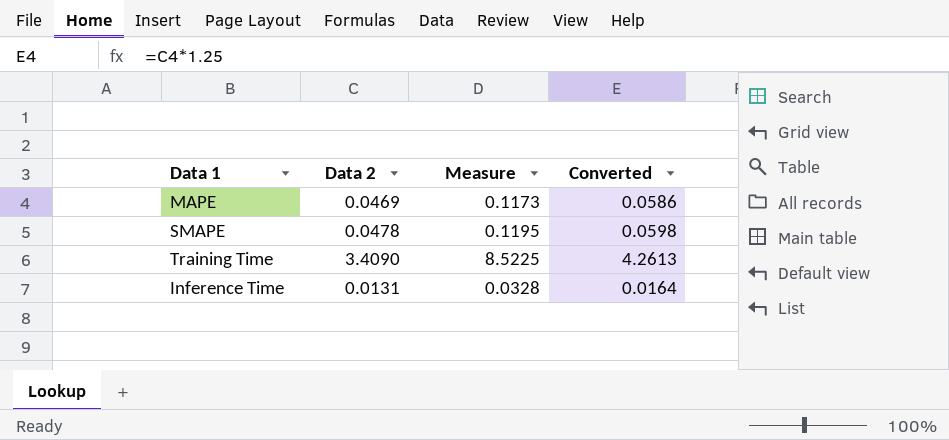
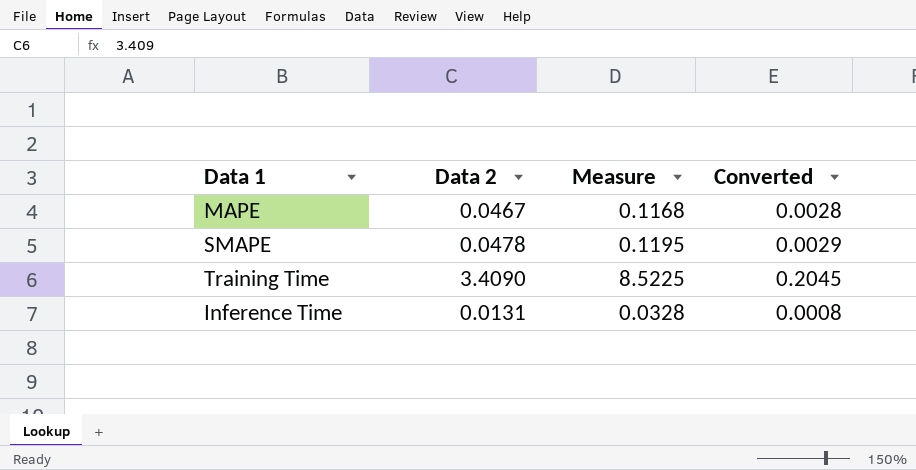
column Converted | formula: [Data 2] * 1.25 -> [Data 2] * 0.06
MAPE | Data 2: 0.0469 -> 0.0467
MAPE | Measure: 0.1173 -> 0.1168

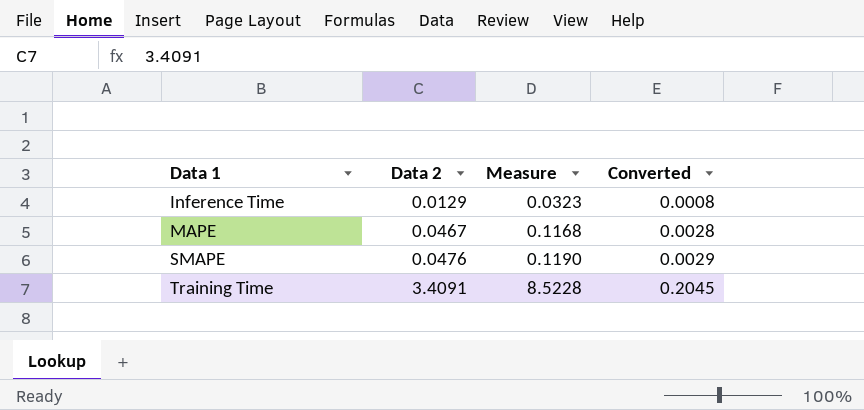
row order: none -> Data 1 ascending
Inference Time | Data 2: 0.0131 -> 0.0129
Inference Time | Measure: 0.0328 -> 0.0323
SMAPE | Data 2: 0.0478 -> 0.0476
SMAPE | Measure: 0.1195 -> 0.1190
Training Time | Data 2: 3.4090 -> 3.4091
Training Time | Measure: 8.5225 -> 8.5228

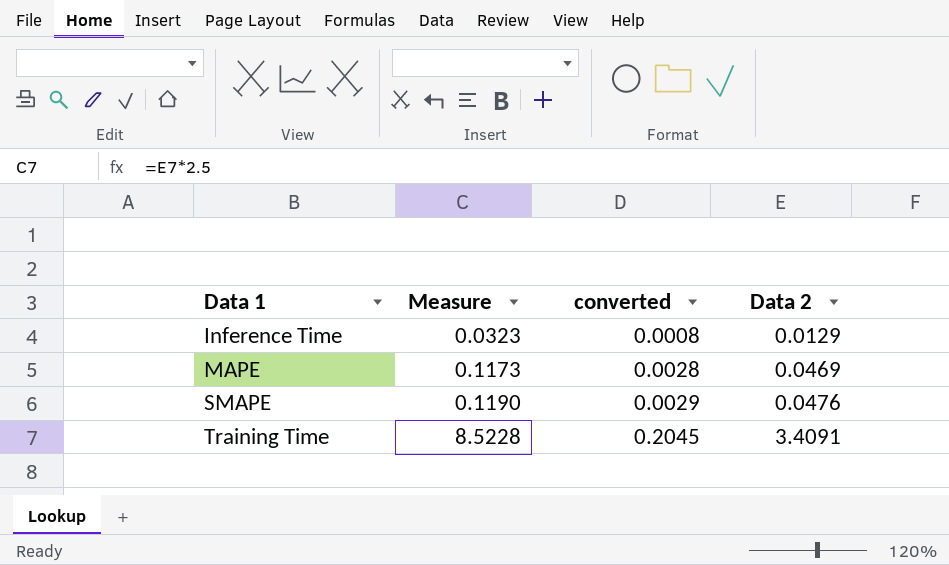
column name: Converted -> converted
column Data 2 | position: 2 -> 4
MAPE | Measure: 0.1168 -> 0.1173
MAPE | Data 2: 0.0467 -> 0.0469

